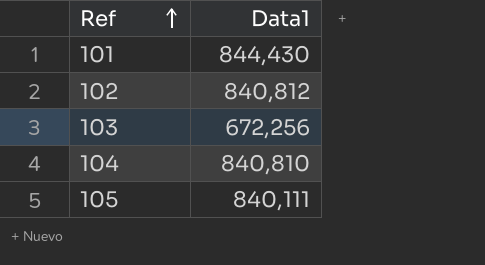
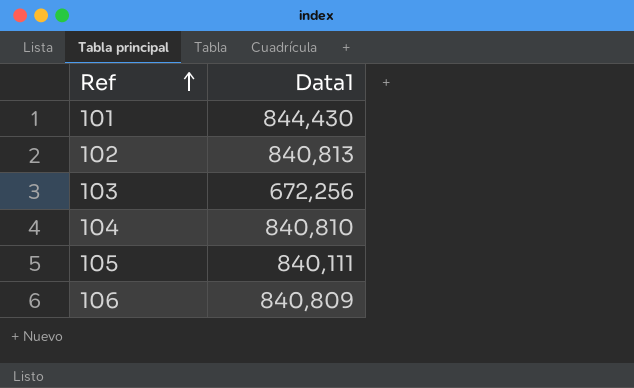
102 | Data1: 840,812 -> 840,813
row 106: none -> 840,809

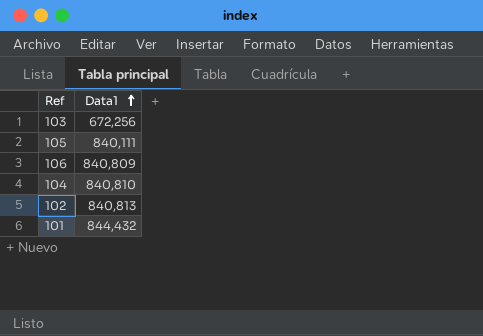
row order: Ref ascending -> Data1 ascending
101 | Data1: 844,430 -> 844,432

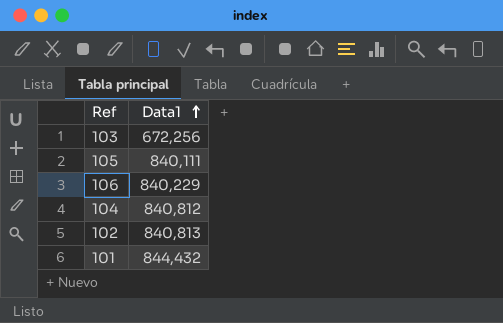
106 | Data1: 840,809 -> 840,229
104 | Data1: 840,810 -> 840,812

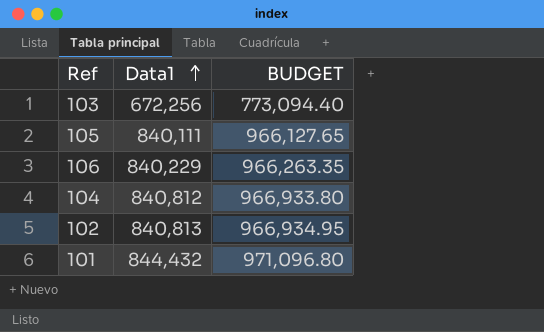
column BUDGET | formula: none -> [Data1] * 1.15

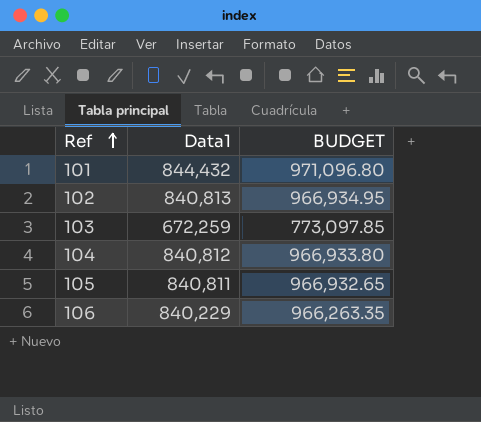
row order: Data1 ascending -> Ref ascending
103 | Data1: 672,256 -> 672,259
103 | BUDGET: 773,094.40 -> 773,097.85
105 | Data1: 840,111 -> 840,811
105 | BUDGET: 966,127.65 -> 966,932.65

